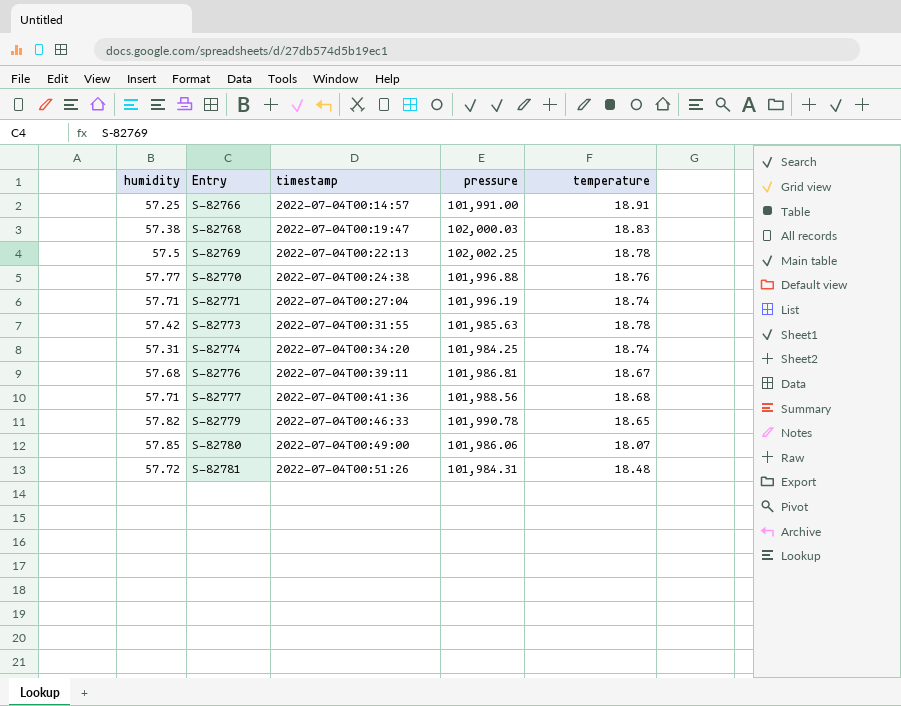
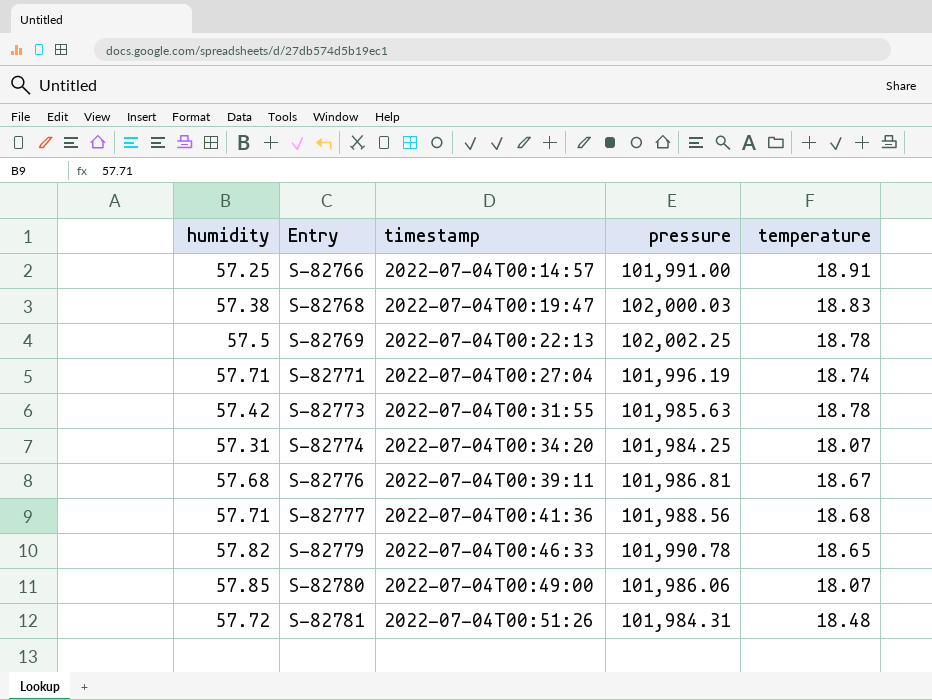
row S-82770: 57.77 | 2022-07-04T00:24:38 | 101,996.88 | 18.76 -> none
S-82774 | temperature: 18.74 -> 18.07

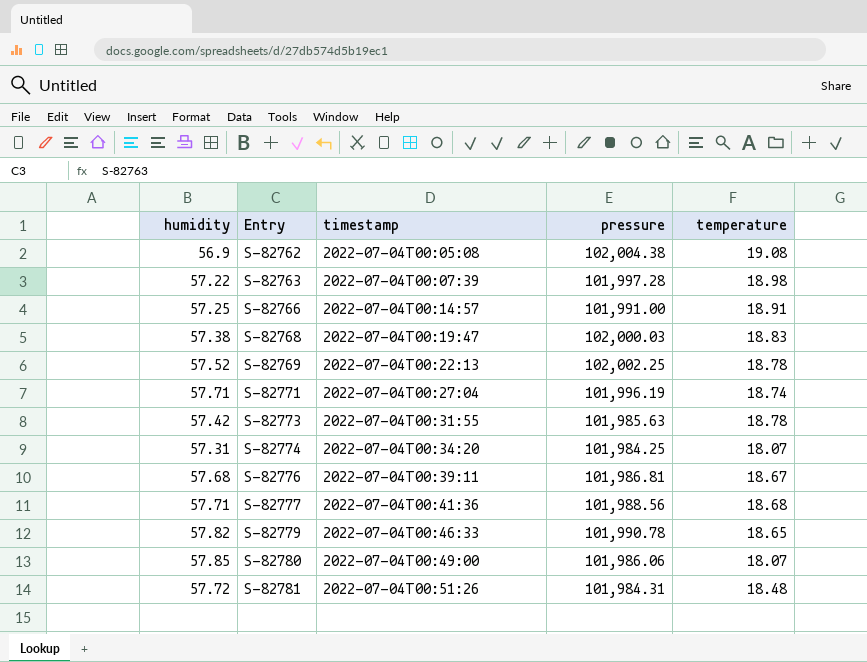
row S-82762: none -> 56.9 | 2022-07-04T00:05:08 | 102,004.38 | 19.08
row S-82763: none -> 57.22 | 2022-07-04T00:07:39 | 101,997.28 | 18.98
S-82769 | humidity: 57.5 -> 57.52

